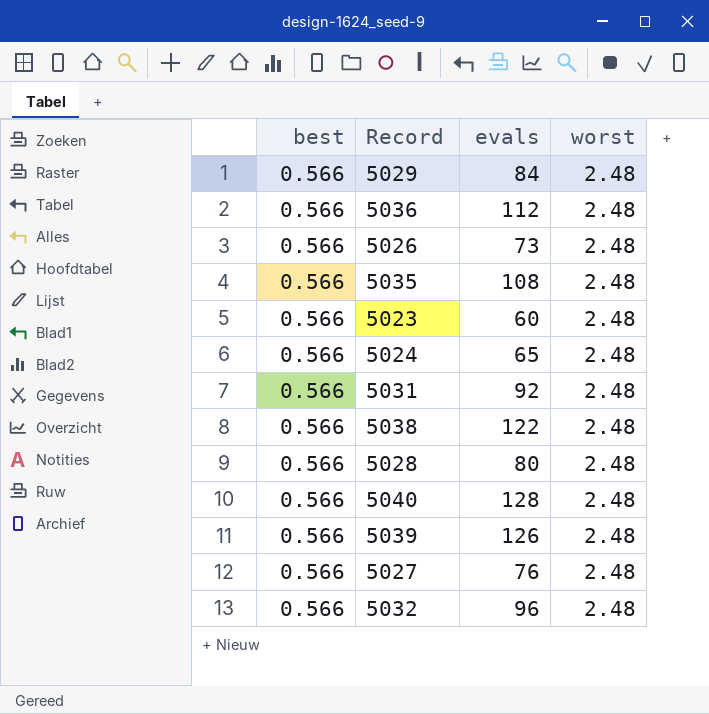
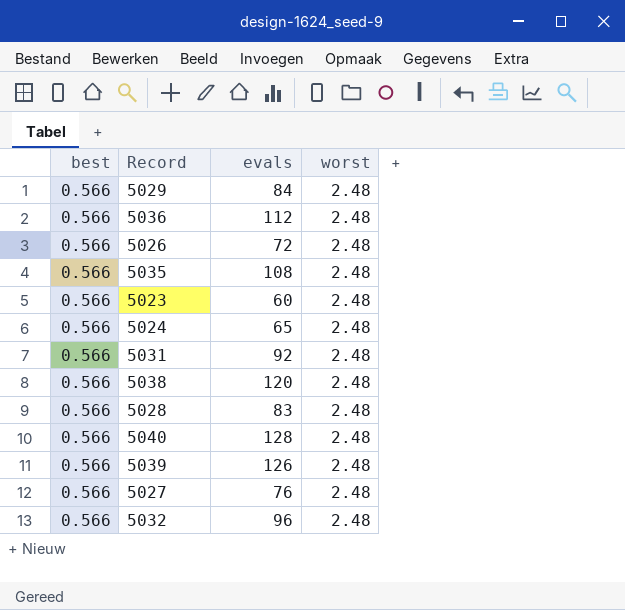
5026 | evals: 73 -> 72
5038 | evals: 122 -> 120
5028 | evals: 80 -> 83

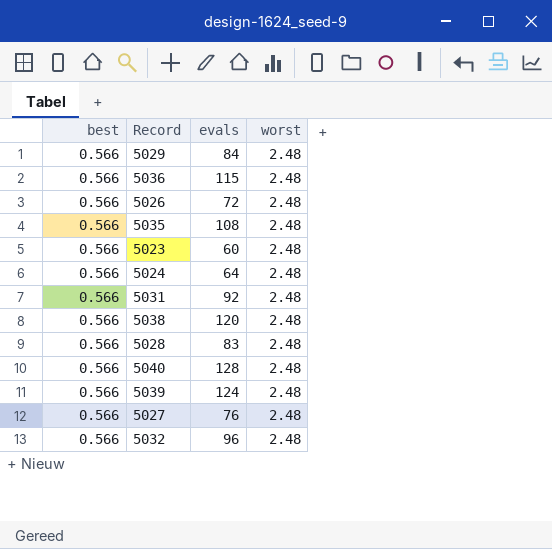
5036 | evals: 112 -> 115
5024 | evals: 65 -> 64
5039 | evals: 126 -> 124

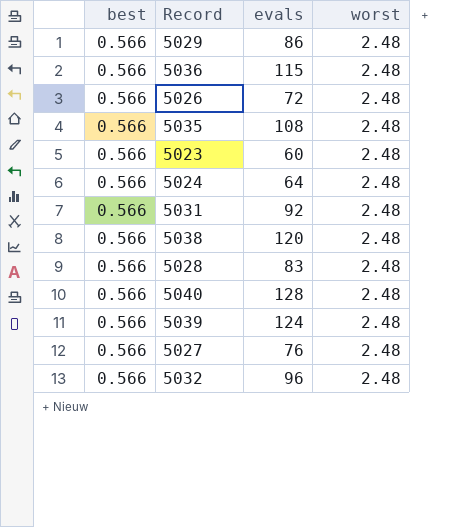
5029 | evals: 84 -> 86

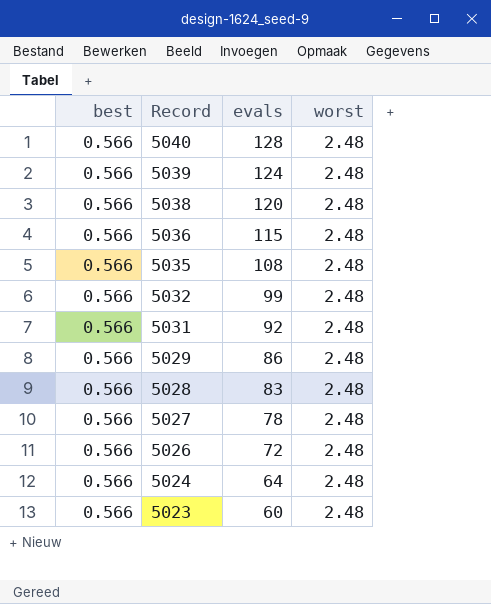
row order: none -> Record descending
5032 | evals: 96 -> 99
5027 | evals: 76 -> 78

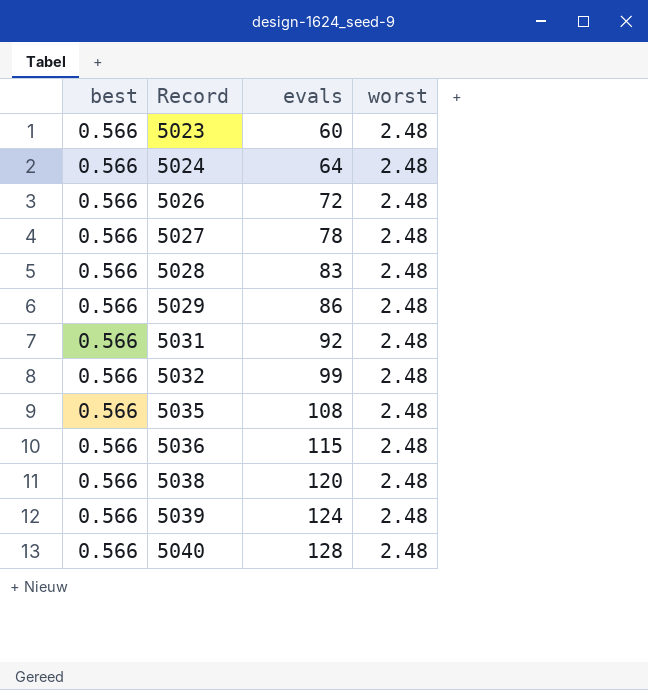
row order: Record descending -> Record ascending

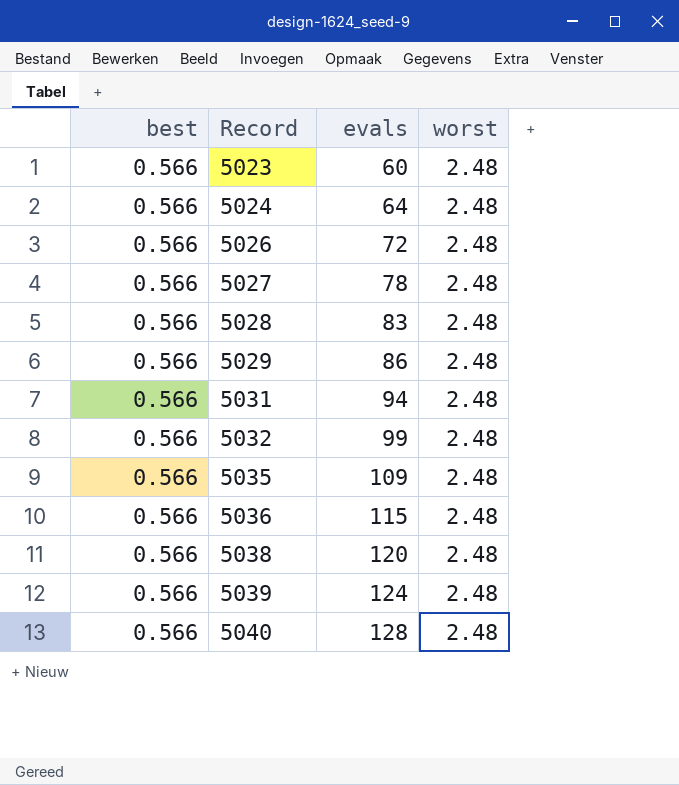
5031 | evals: 92 -> 94
5035 | evals: 108 -> 109

